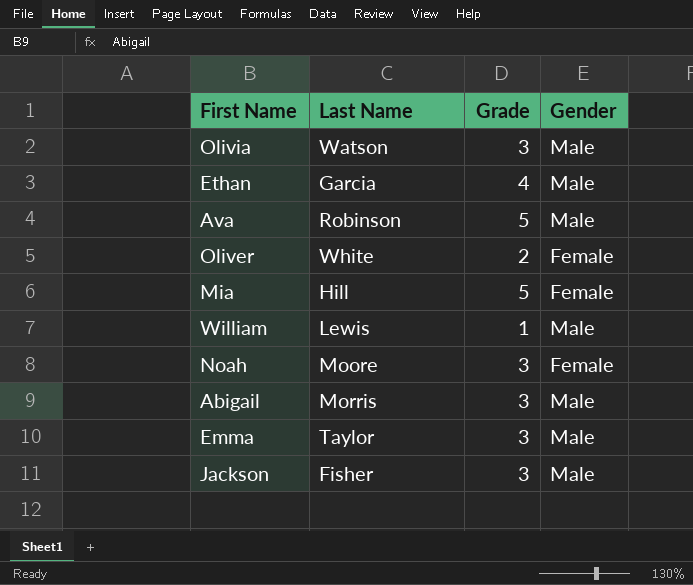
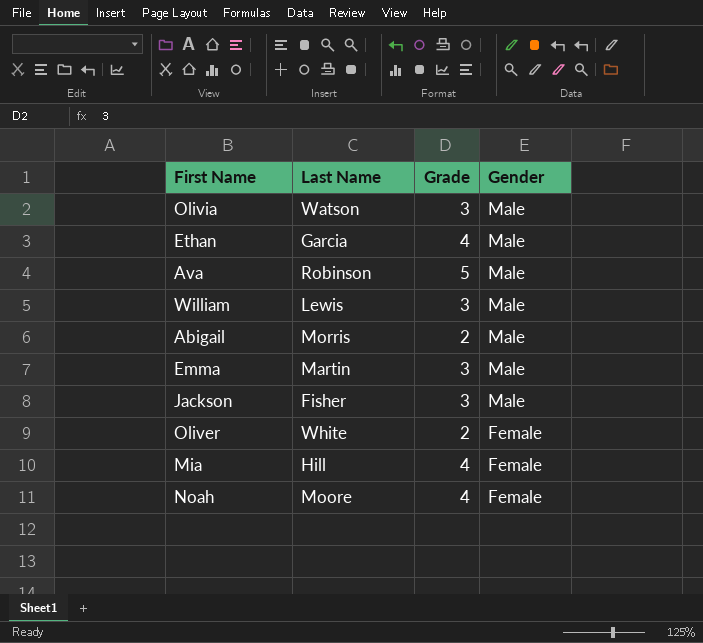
row order: none -> Gender descending
William | Grade: 1 -> 3
Abigail | Grade: 3 -> 2
Emma | Last Name: Taylor -> Martin
Mia | Grade: 5 -> 4
Noah | Grade: 3 -> 4

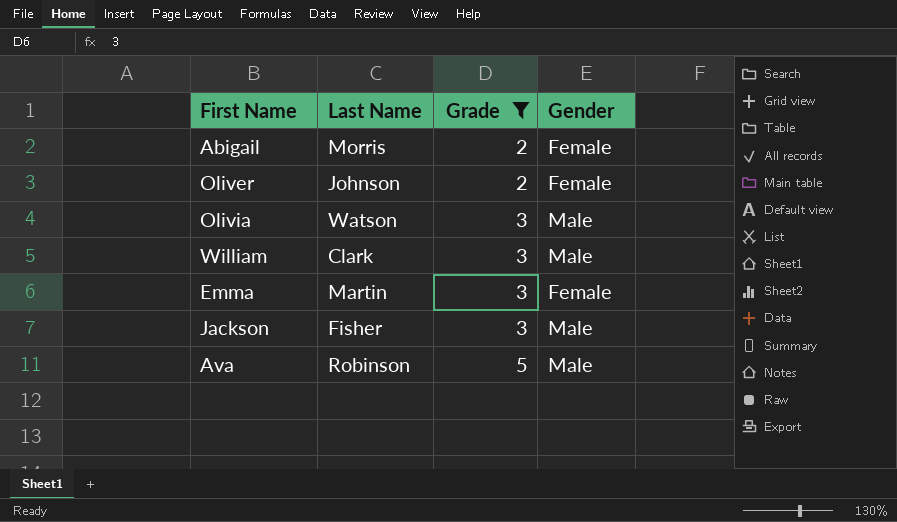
filter: none -> Grade != 4
row order: Gender descending -> Grade ascending
Abigail | Gender: Male -> Female
Oliver | Last Name: White -> Johnson
William | Last Name: Lewis -> Clark
Emma | Gender: Male -> Female

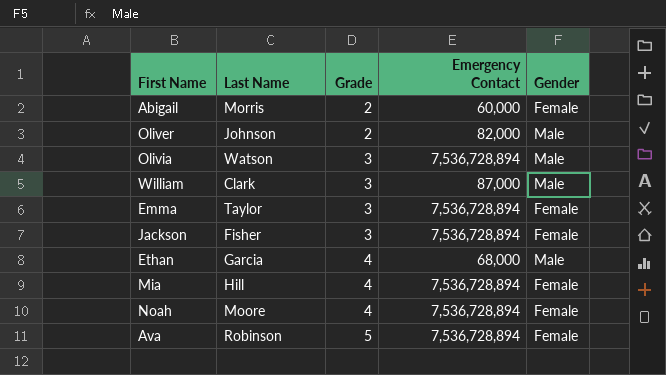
filter: Grade != 4 -> none
column Emergency Contact | position: none -> 4
Oliver | Gender: Female -> Male
Emma | Last Name: Martin -> Taylor
Jackson | Gender: Male -> Female
Ava | Gender: Male -> Female

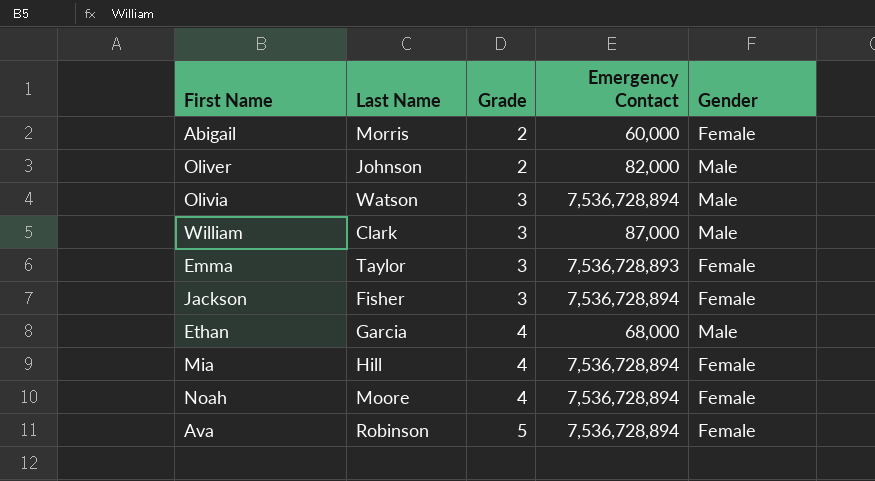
Emma | Emergency Contact: 7,536,728,894 -> 7,536,728,893

